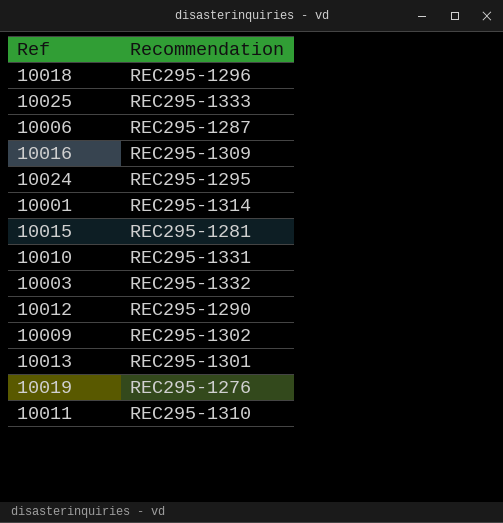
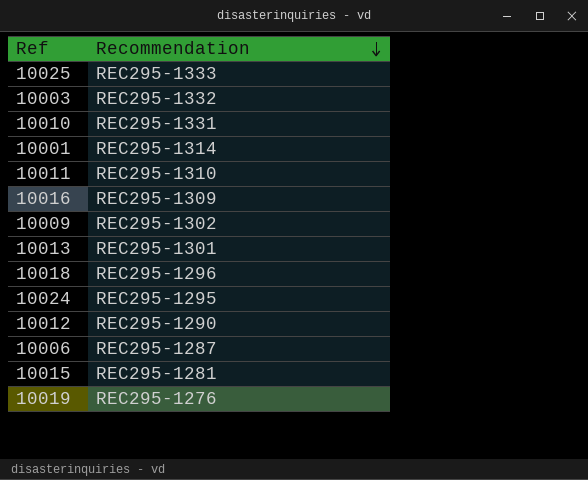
row order: none -> Recommendation descending

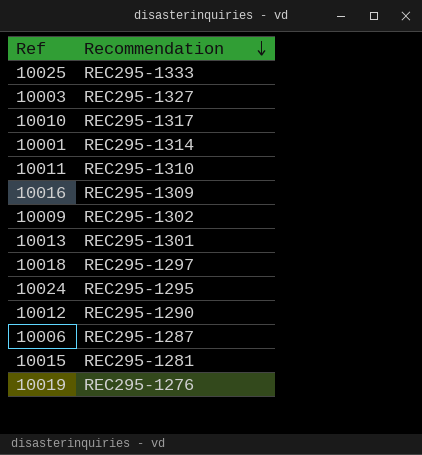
10003 | Recommendation: REC295-1332 -> REC295-1327
10010 | Recommendation: REC295-1331 -> REC295-1317
10018 | Recommendation: REC295-1296 -> REC295-1297

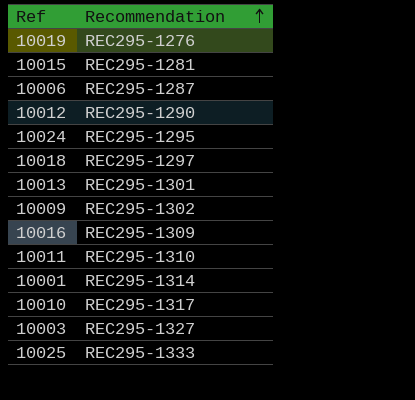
row order: Recommendation descending -> Recommendation ascending

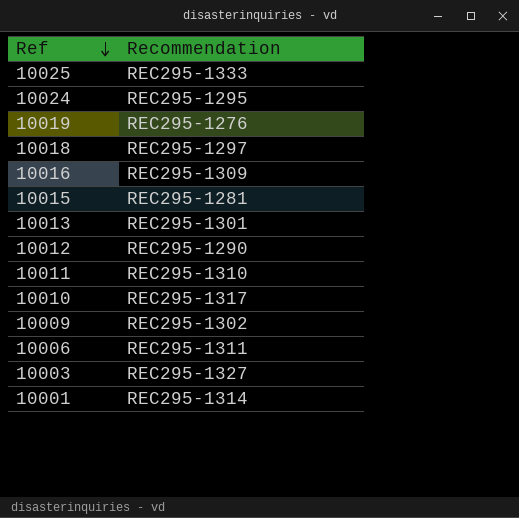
row order: Recommendation ascending -> Ref descending
10006 | Recommendation: REC295-1287 -> REC295-1311

